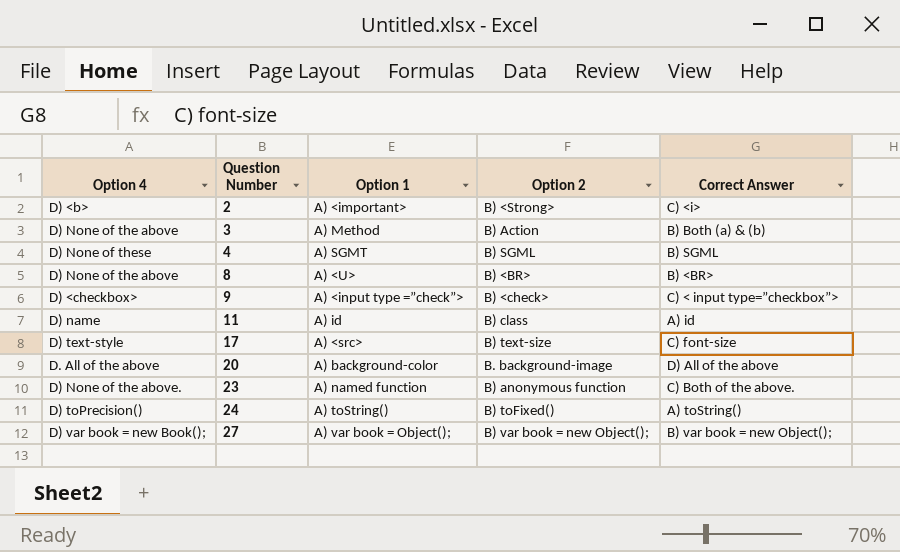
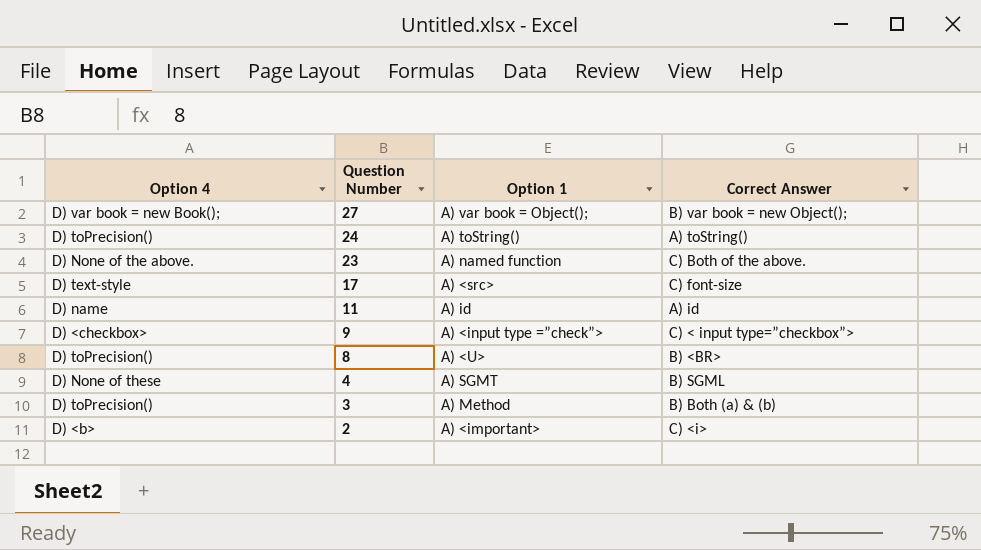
row order: Question Number ascending -> Question Number descending
column Option 2 | position: 4 -> none
row 20: D. All of the above | A) background-color | B. background-image | D) All of the above -> none
8 | Option 4: D) None of the above -> D) toPrecision()
3 | Option 4: D) None of the above -> D) toPrecision()

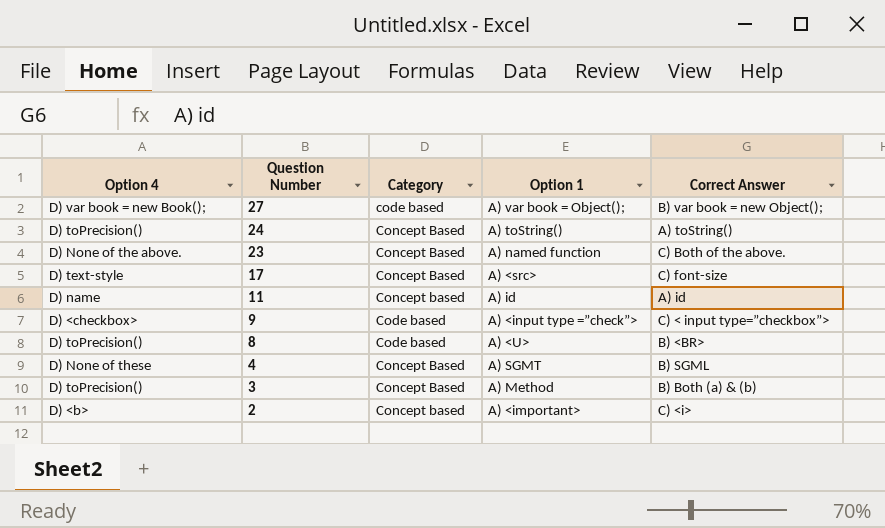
column Category | position: none -> 3

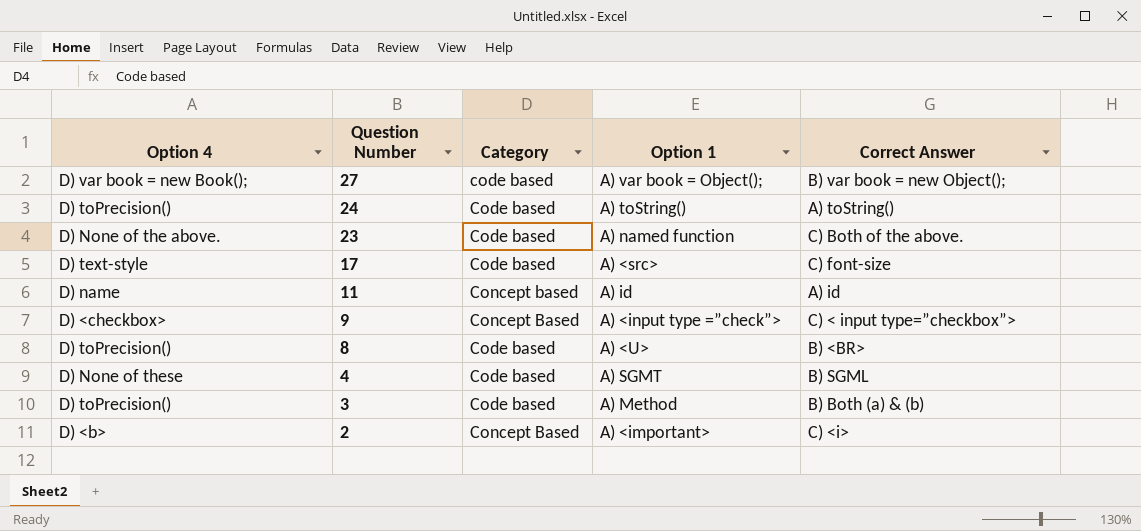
24 | Category: Concept Based -> Code based
23 | Category: Concept Based -> Code based
17 | Category: Concept Based -> Code based
9 | Category: Code based -> Concept Based
4 | Category: Concept Based -> Code based
3 | Category: Concept Based -> Code based
2 | Category: Concept based -> Concept Based

